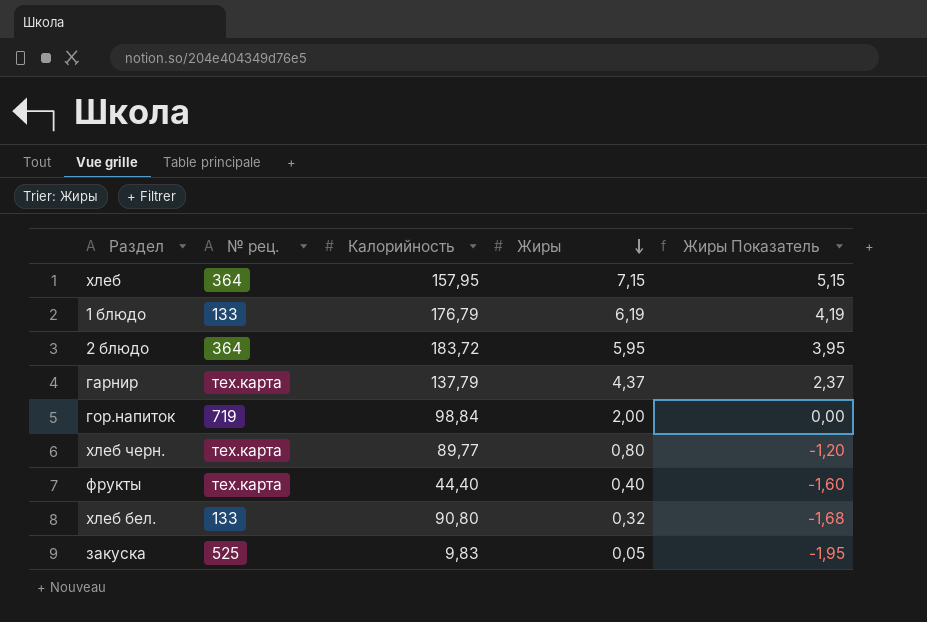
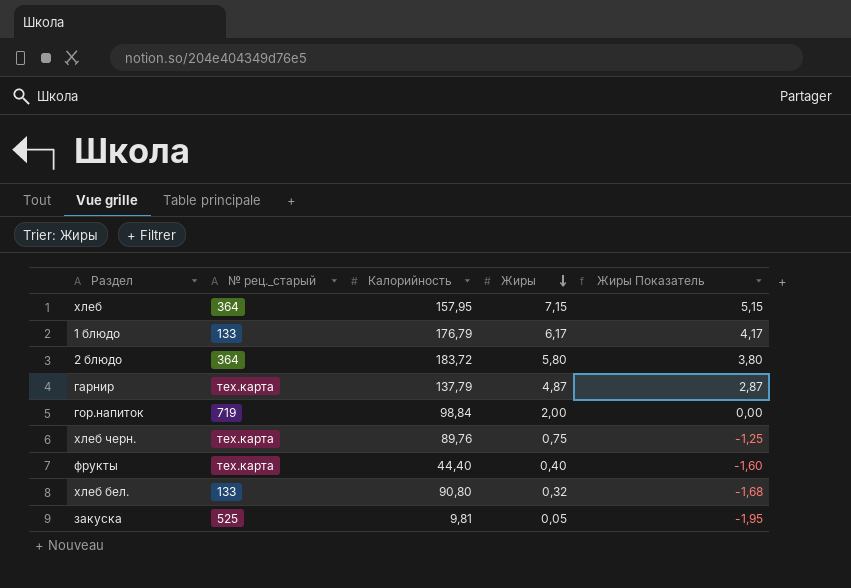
column name: № рец. -> № рец._старый
1 блюдо | Жиры: 6,19 -> 6,17
1 блюдо | Жиры Показатель: 4,19 -> 4,17
2 блюдо | Жиры: 5,95 -> 5,80
2 блюдо | Жиры Показатель: 3,95 -> 3,80
гарнир | Жиры: 4,37 -> 4,87
гарнир | Жиры Показатель: 2,37 -> 2,87
хлеб черн. | Калорийность: 89,77 -> 89,76
хлеб черн. | Жиры: 0,80 -> 0,75
хлеб черн. | Жиры Показатель: -1,20 -> -1,25
закуска | Калорийность: 9,83 -> 9,81

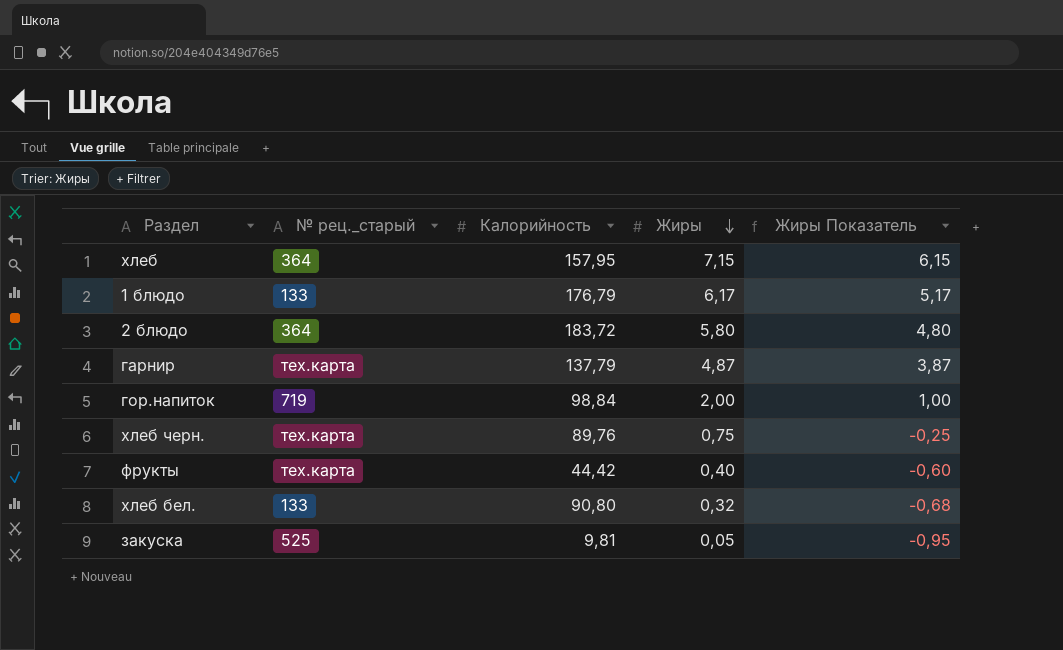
column Жиры Показатель | formula: [Жиры] - 2 -> [Жиры] - 1
фрукты | Калорийность: 44,40 -> 44,42

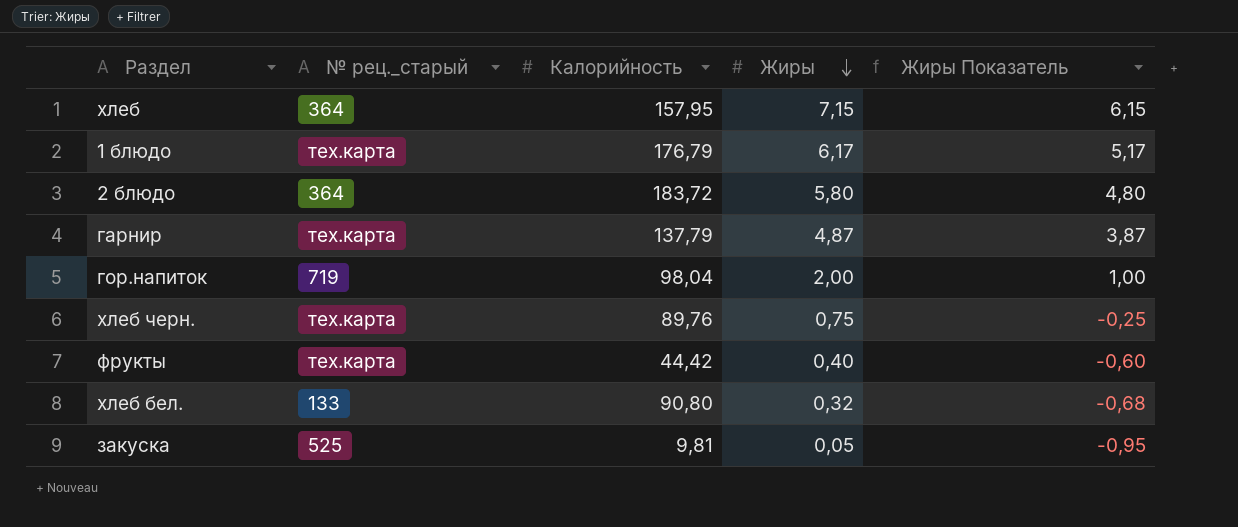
1 блюдо | № рец._старый: 133 -> тех.карта
гор.напиток | Калорийность: 98,84 -> 98,04

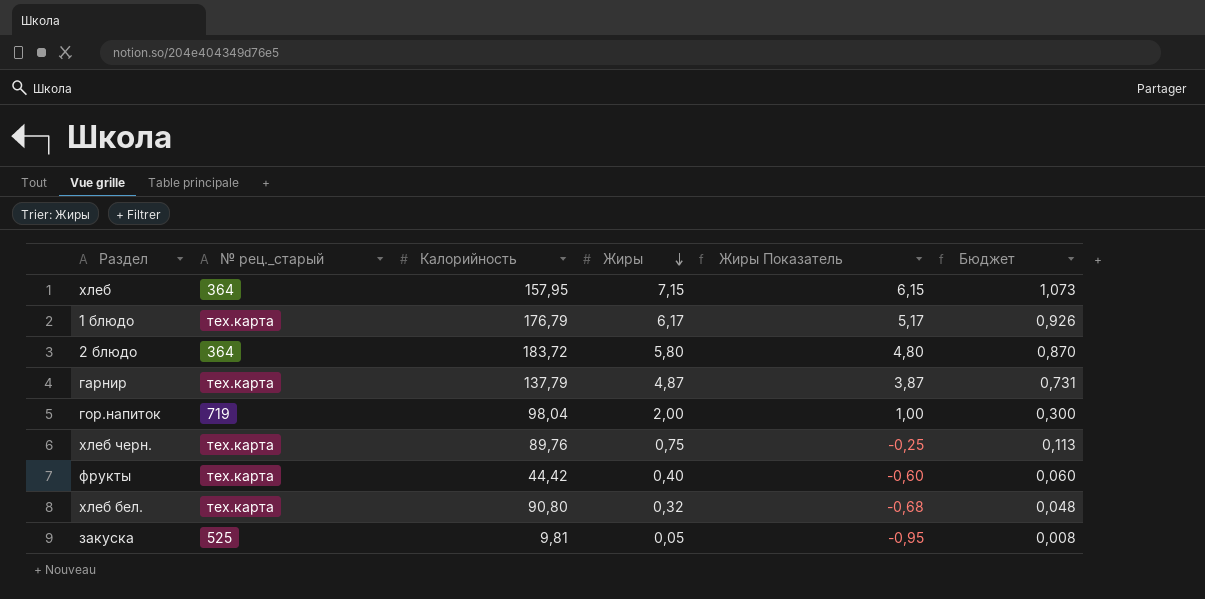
column Бюджет | formula: none -> [Жиры] * 0,15
хлеб бел. | № рец._старый: 133 -> тех.карта

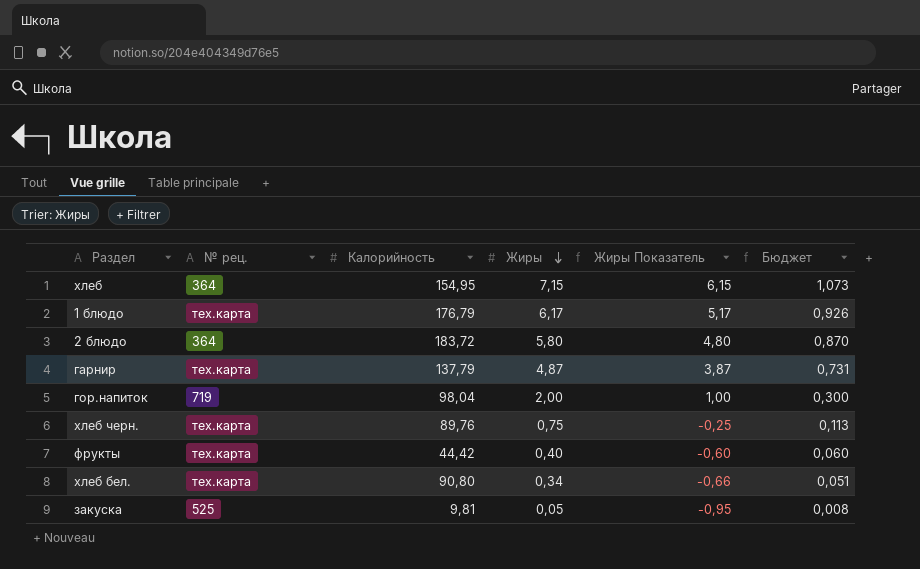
column name: № рец._старый -> № рец.
хлеб | Калорийность: 157,95 -> 154,95
хлеб бел. | Жиры: 0,32 -> 0,34
хлеб бел. | Жиры Показатель: -0,68 -> -0,66
хлеб бел. | Бюджет: 0,048 -> 0,051

